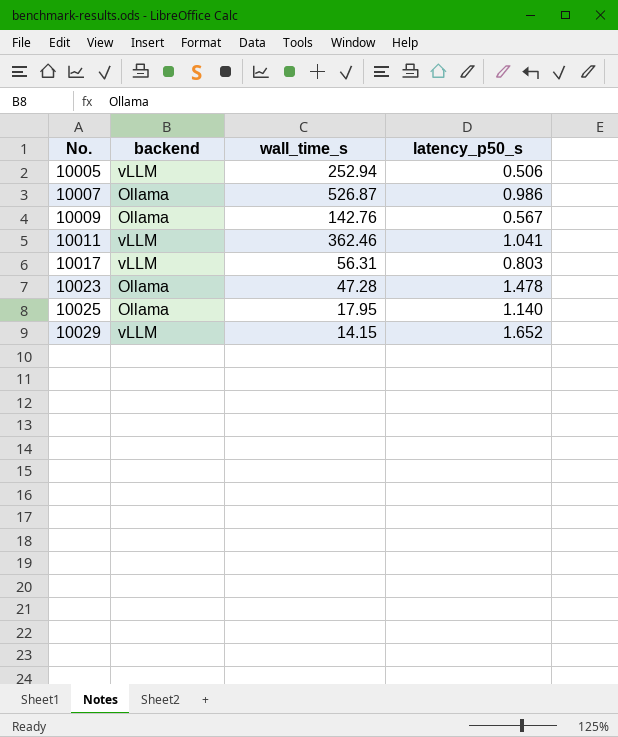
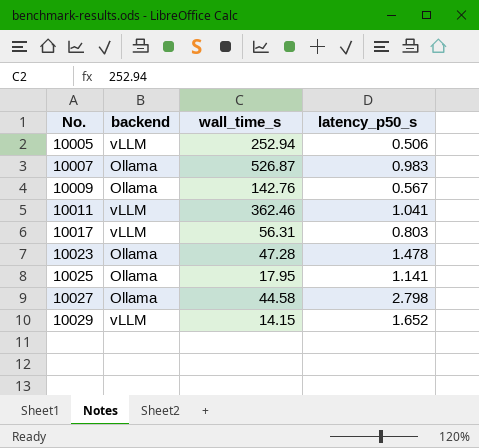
10007 | latency_p50_s: 0.986 -> 0.983
10025 | latency_p50_s: 1.140 -> 1.141
row 10027: none -> Ollama | 44.58 | 2.798

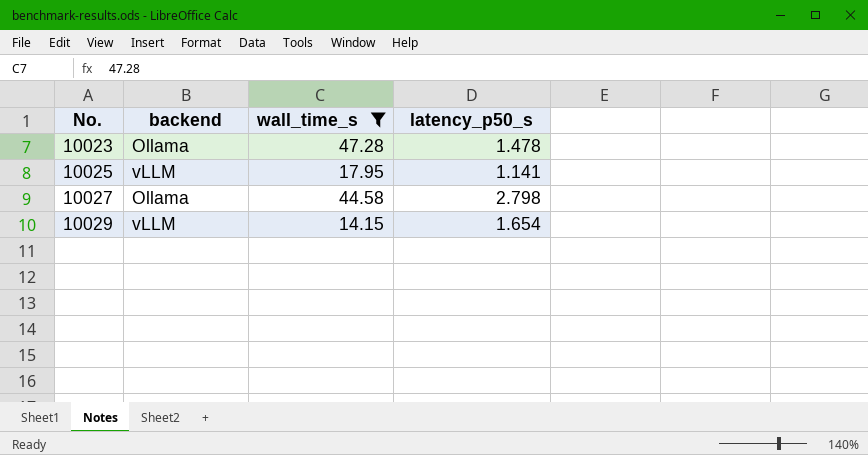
filter: none -> wall_time_s <= 47.28
10025 | backend: Ollama -> vLLM
10029 | latency_p50_s: 1.652 -> 1.654

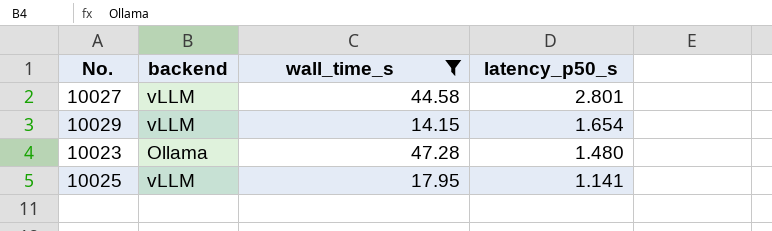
row order: No. ascending -> latency_p50_s descending
10027 | backend: Ollama -> vLLM
10027 | latency_p50_s: 2.798 -> 2.801
10023 | latency_p50_s: 1.478 -> 1.480

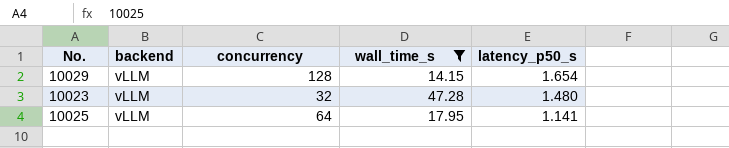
column concurrency | position: none -> 3
row 10027: vLLM | 44.58 | 2.801 -> none
10023 | backend: Ollama -> vLLM

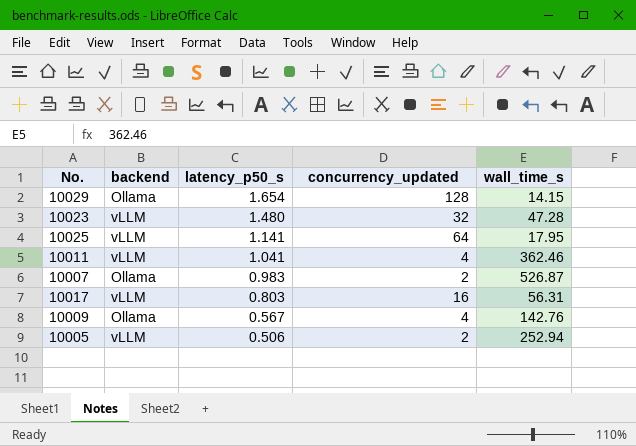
filter: wall_time_s <= 47.28 -> none
column latency_p50_s | position: 5 -> 3
column name: concurrency -> concurrency_updated
10029 | backend: vLLM -> Ollama

